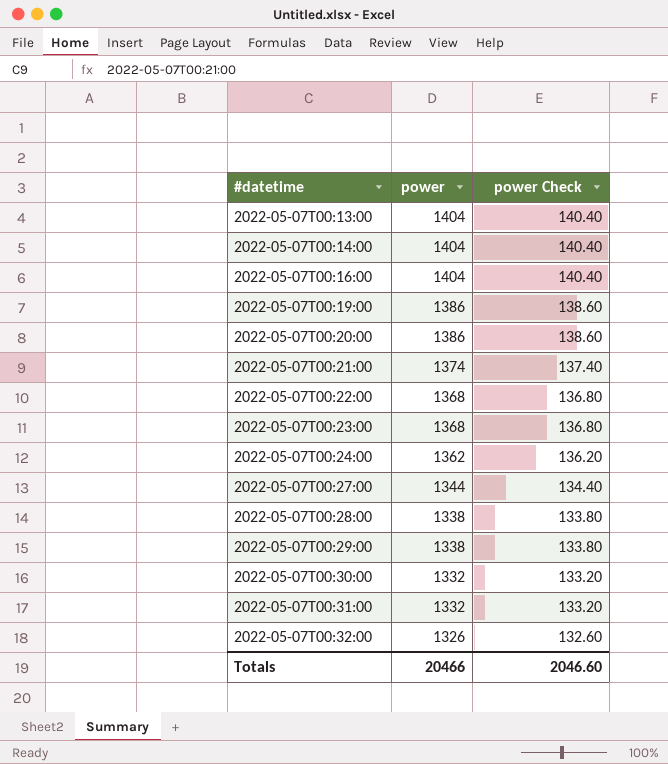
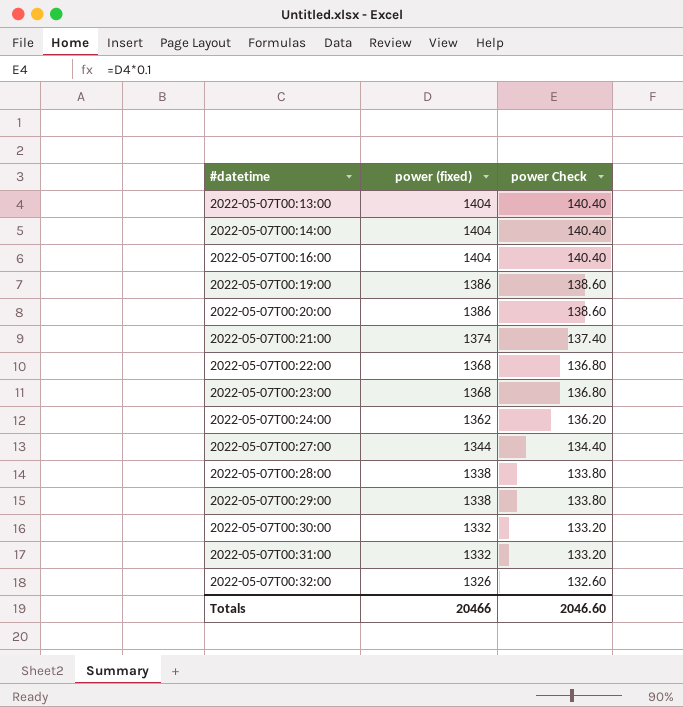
column name: power -> power (fixed)

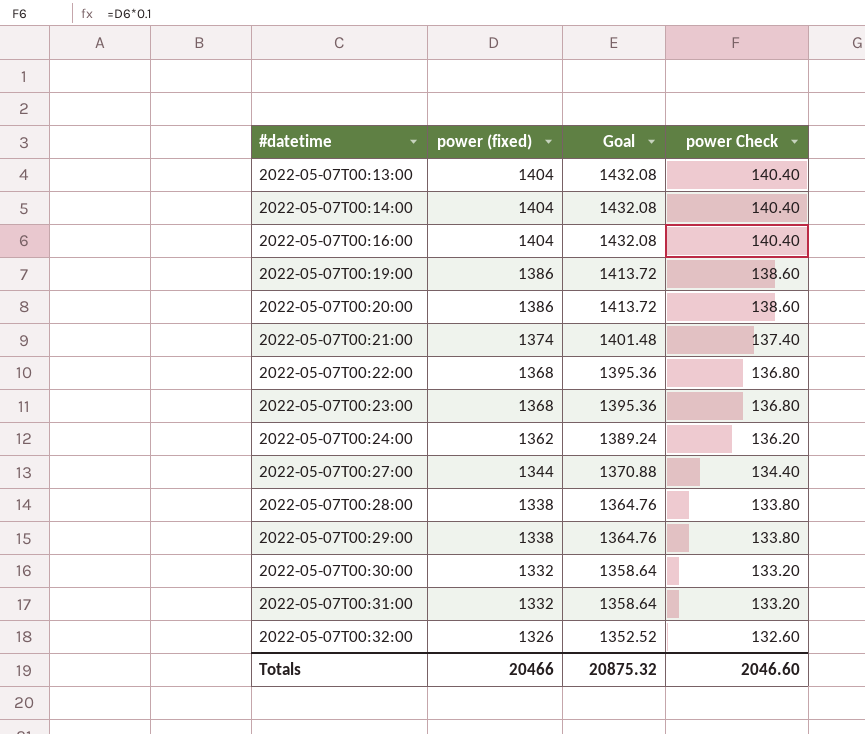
column Goal | formula: none -> [power (fixed)] * 1.02

